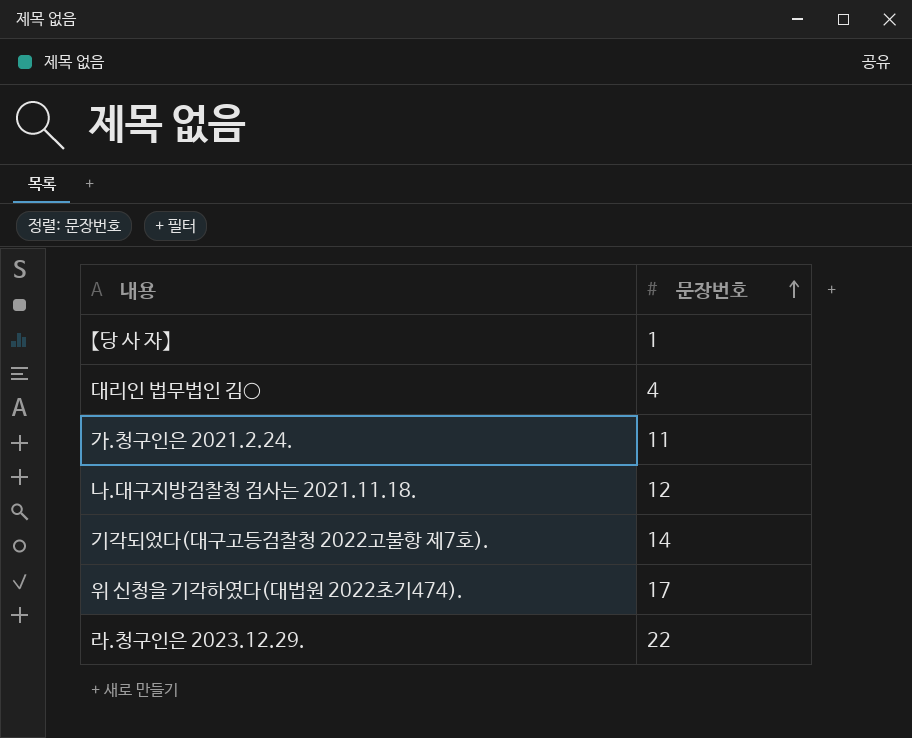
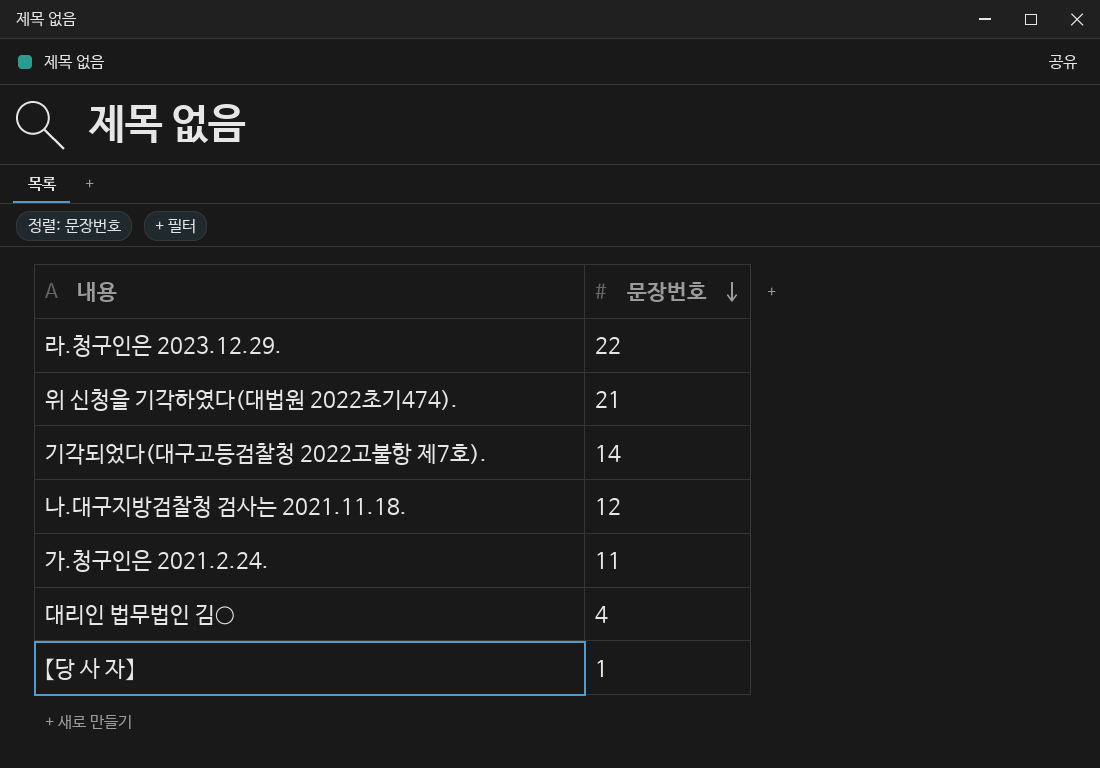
row order: 문장번호 ascending -> 문장번호 descending
위 신청을 기각하였다(대법원 2022초기474). | 문장번호: 17 -> 21

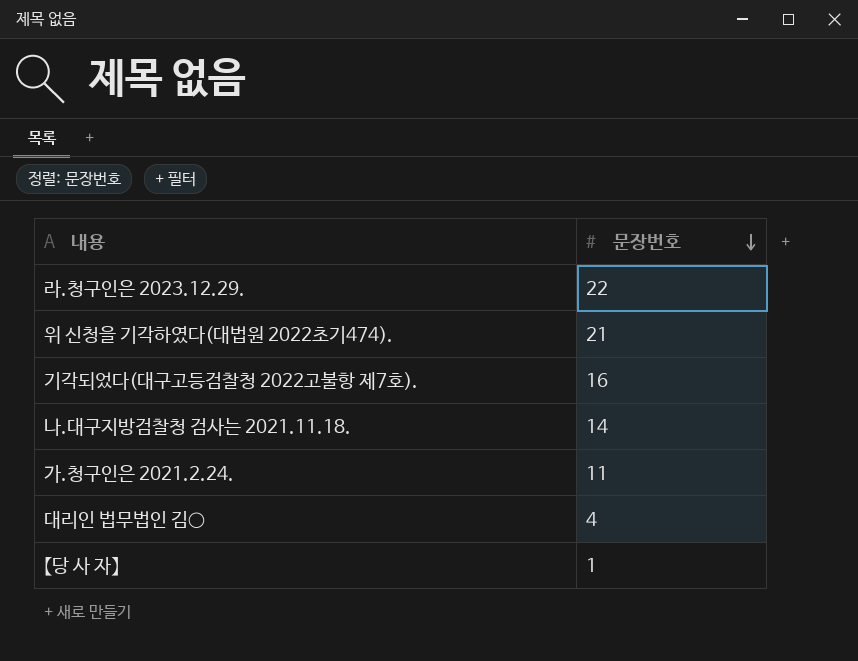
기각되었다(대구고등검찰청 2022고불항 제7호). | 문장번호: 14 -> 16
나.대구지방검찰청 검사는 2021.11.18. | 문장번호: 12 -> 14

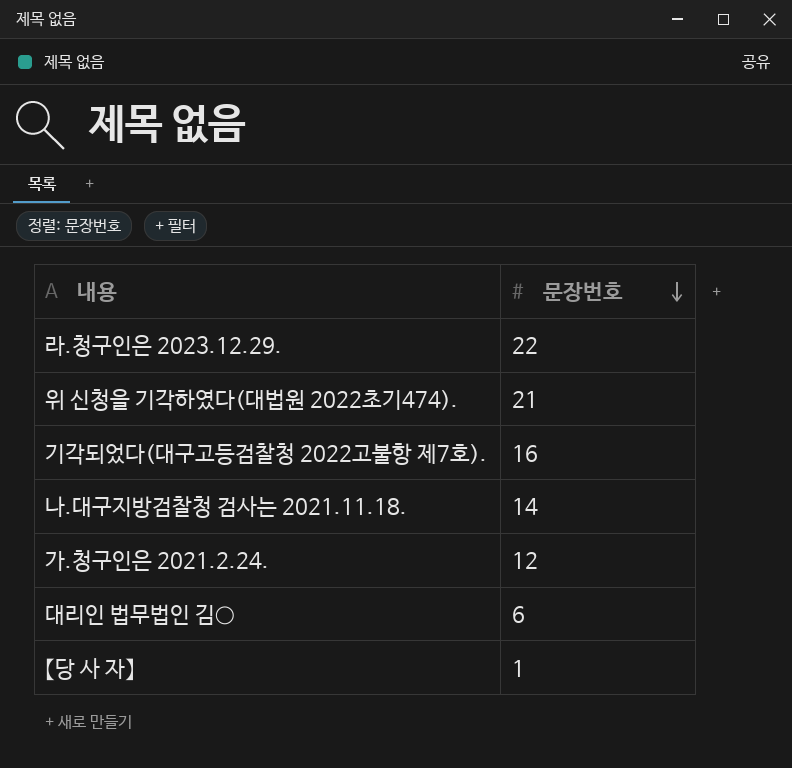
가.청구인은 2021.2.24. | 문장번호: 11 -> 12
대리인 법무법인 김○ | 문장번호: 4 -> 6

